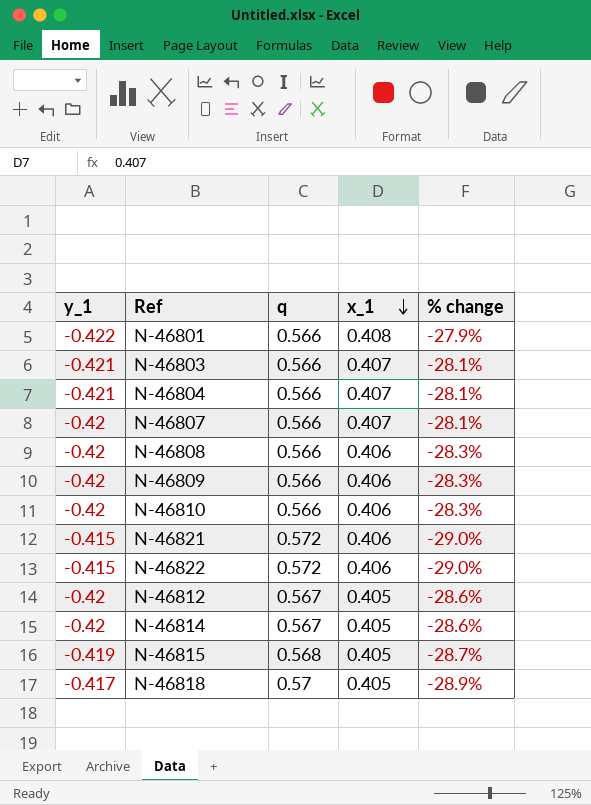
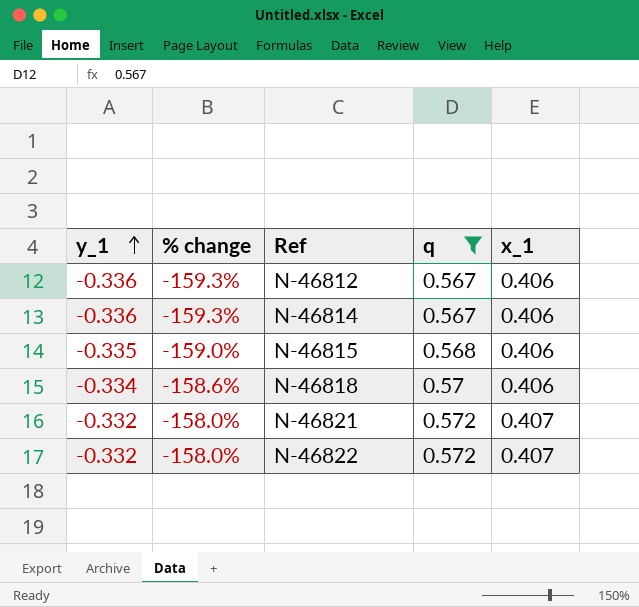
filter: none -> q != 0.566
row order: x_1 descending -> y_1 ascending
column % change | formula: ([x_1] - [q]) / [q] -> ([y_1] - [q]) / [q]
column % change | position: 5 -> 2
N-46812 | y_1: -0.42 -> -0.336
N-46812 | x_1: 0.405 -> 0.406
N-46814 | y_1: -0.42 -> -0.336
N-46814 | x_1: 0.405 -> 0.406
N-46815 | y_1: -0.419 -> -0.335
N-46815 | x_1: 0.405 -> 0.406
N-46818 | y_1: -0.417 -> -0.334
N-46818 | x_1: 0.405 -> 0.406
N-46821 | y_1: -0.415 -> -0.332
N-46821 | x_1: 0.406 -> 0.407
N-46822 | y_1: -0.415 -> -0.332
N-46822 | x_1: 0.406 -> 0.407

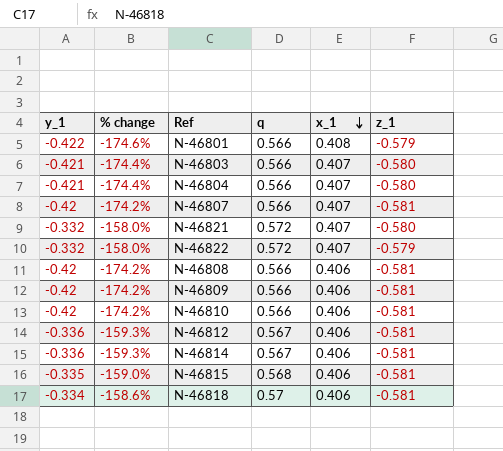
filter: q != 0.566 -> none
row order: y_1 ascending -> x_1 descending
column z_1 | position: none -> 6

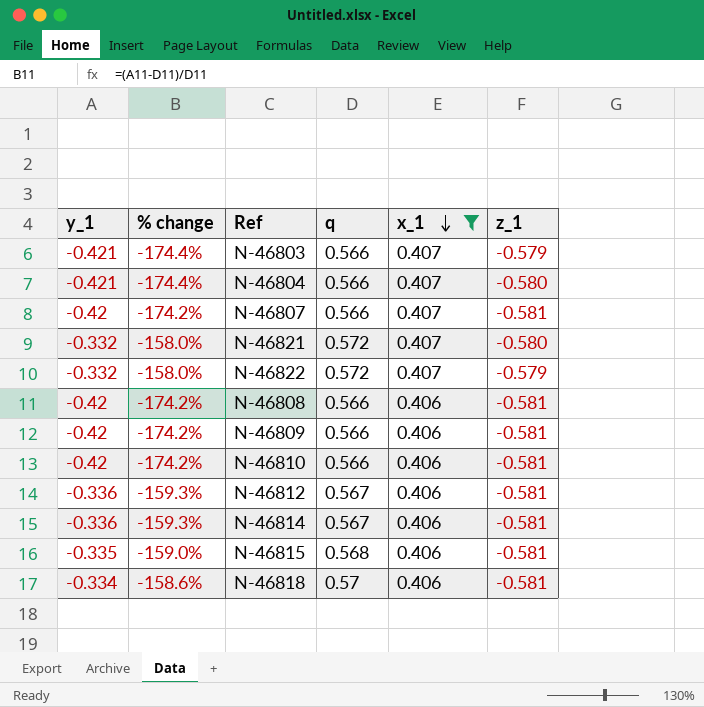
filter: none -> x_1 != 0.408
N-46803 | z_1: -0.580 -> -0.579

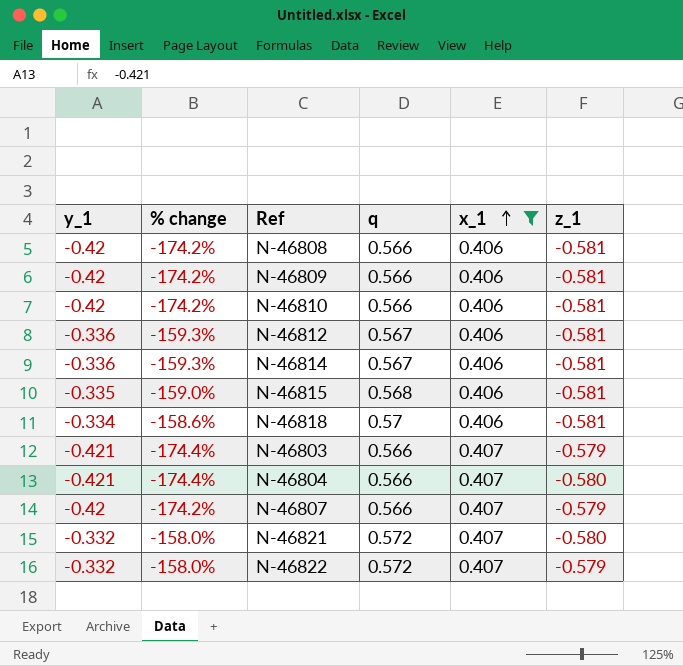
row order: x_1 descending -> x_1 ascending
N-46807 | z_1: -0.581 -> -0.579

